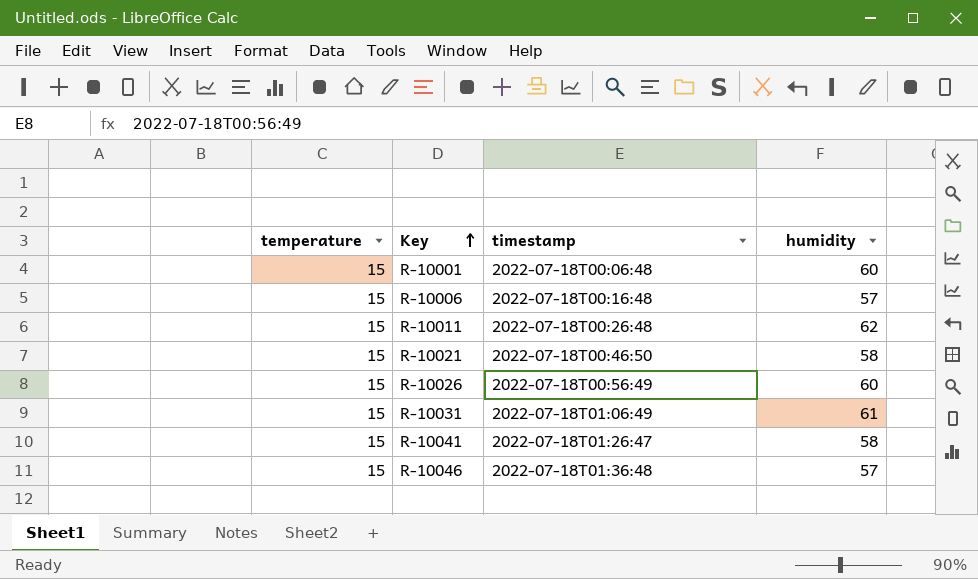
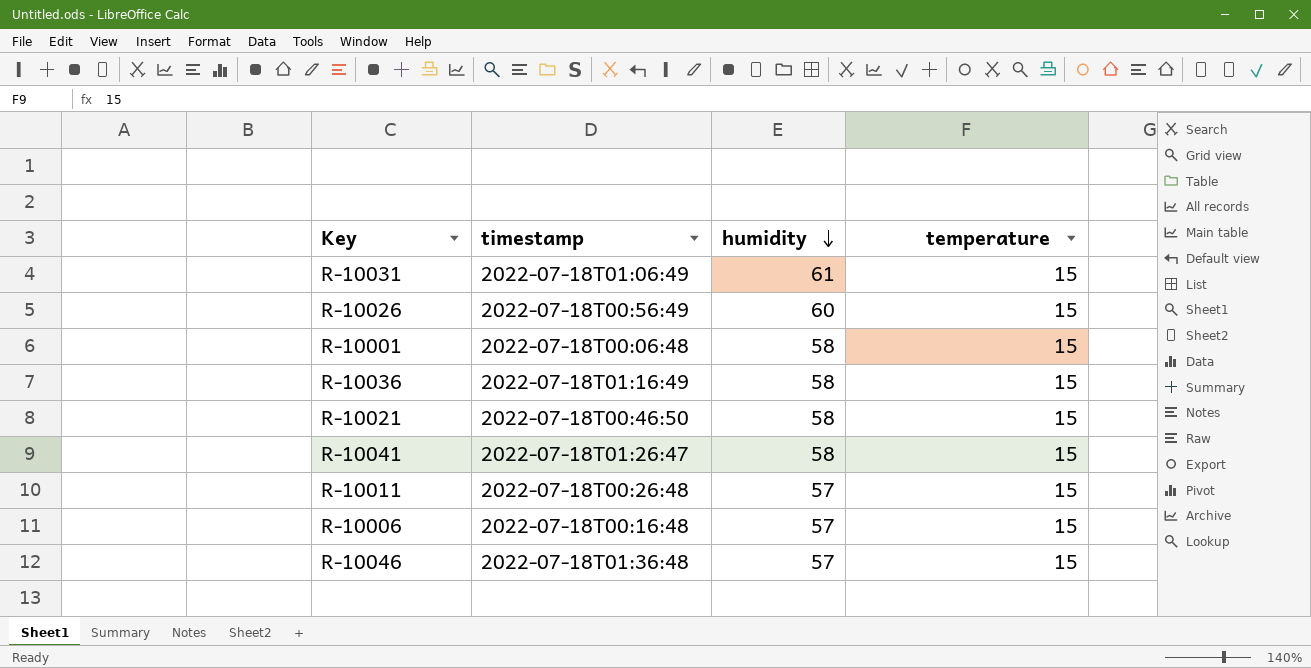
row order: Key ascending -> humidity descending
column temperature | position: 1 -> 4
R-10001 | humidity: 60 -> 58
row R-10036: none -> 2022-07-18T01:16:49 | 58 | 15
R-10011 | humidity: 62 -> 57

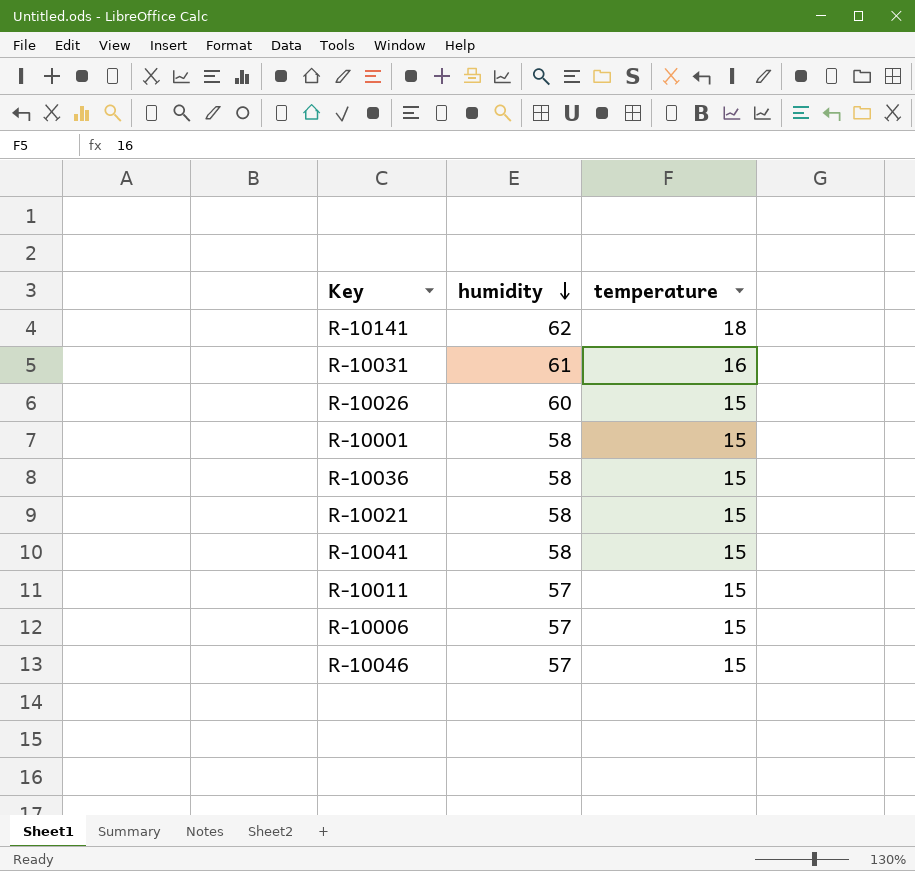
column timestamp | position: 2 -> none
row R-10141: none -> 62 | 18
R-10031 | temperature: 15 -> 16

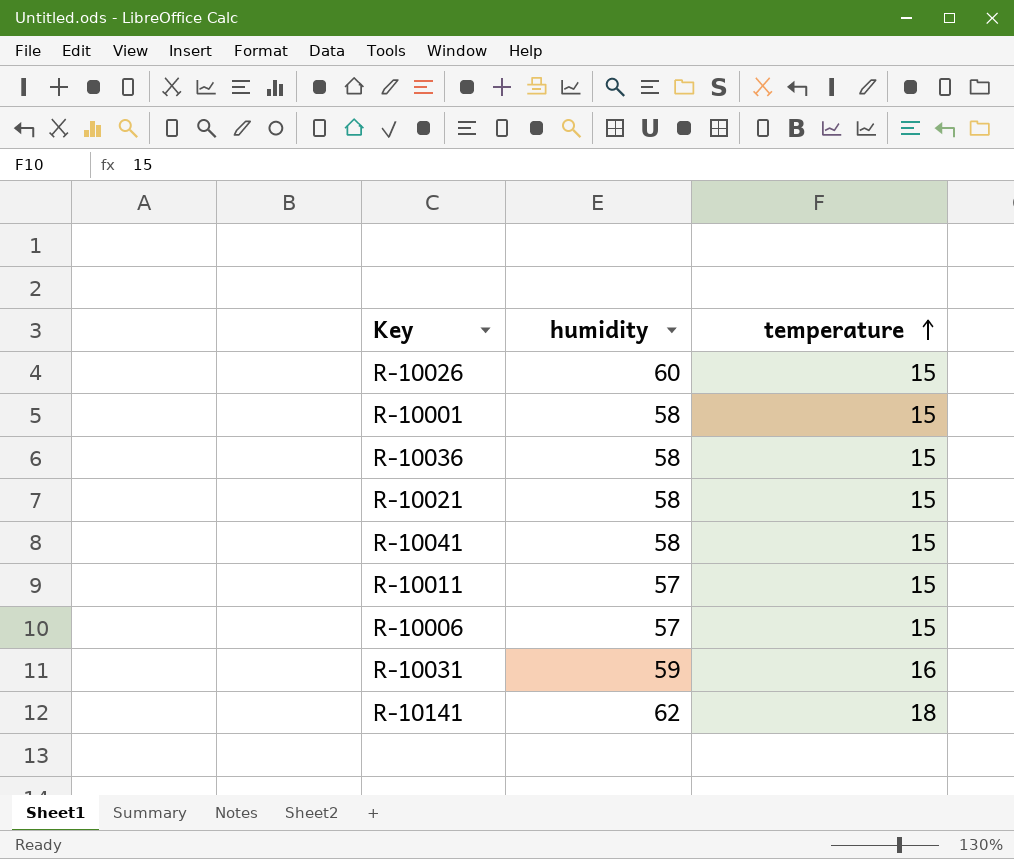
row order: humidity descending -> temperature ascending
row R-10046: 57 | 15 -> none
R-10031 | humidity: 61 -> 59

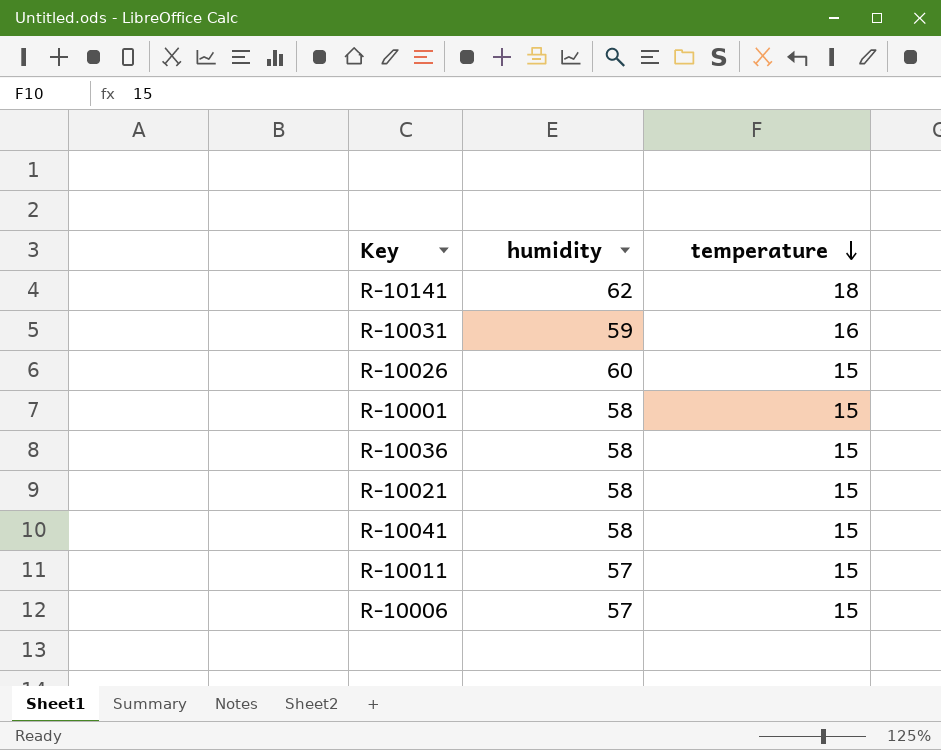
row order: temperature ascending -> temperature descending

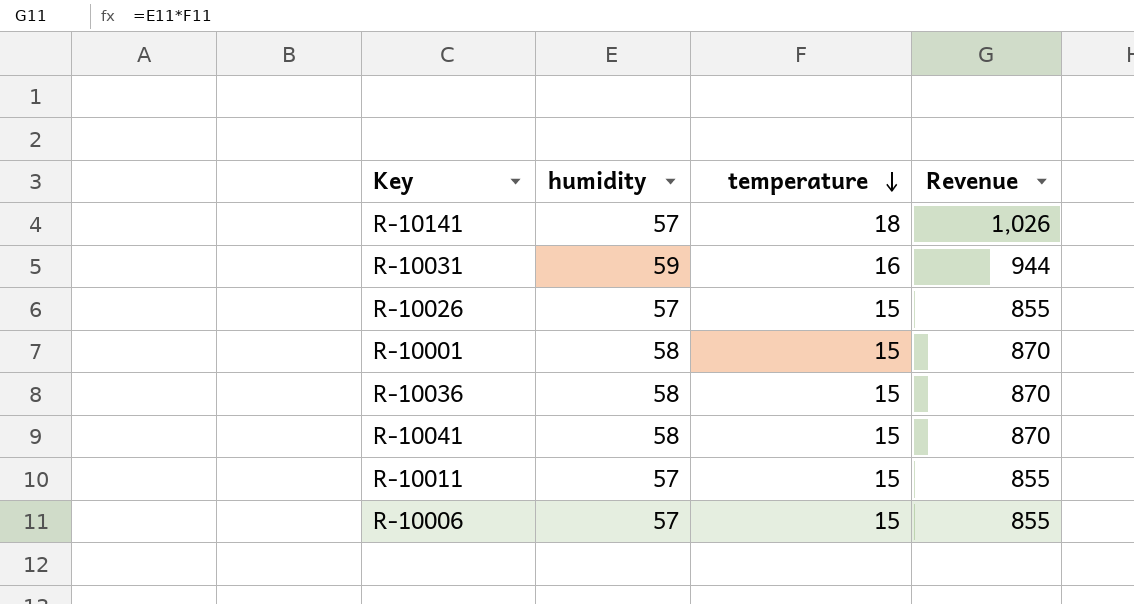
column Revenue | formula: none -> [humidity] * [temperature]
row R-10021: 58 | 15 -> none
R-10141 | humidity: 62 -> 57
R-10026 | humidity: 60 -> 57

